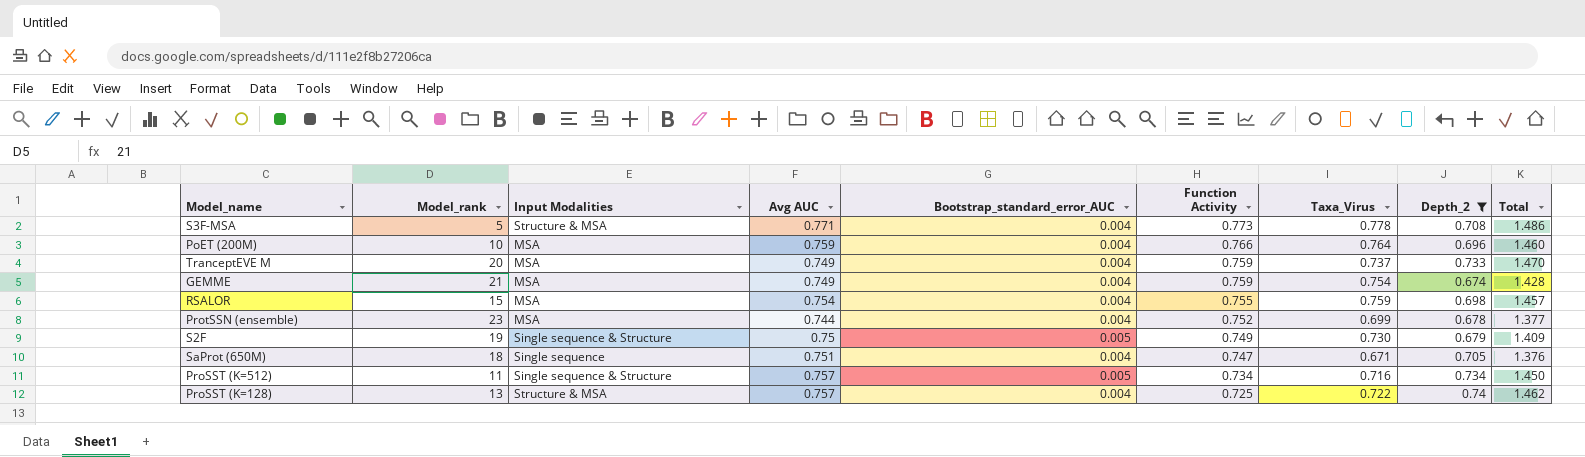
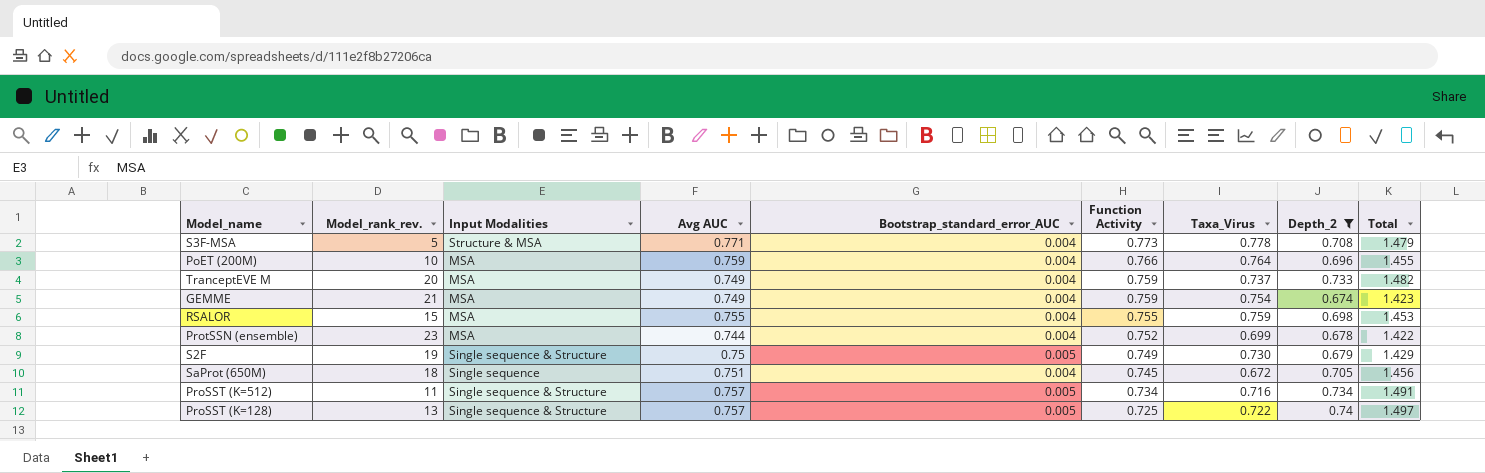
column name: Model_rank -> Model_rank_rev.
column Total | formula: [Taxa_Virus] + [Depth_2] -> [Avg AUC] + [Depth_2]
RSALOR | Avg AUC: 0.754 -> 0.755
SaProt (650M) | Function Activity: 0.747 -> 0.745
SaProt (650M) | Taxa_Virus: 0.671 -> 0.672
ProSST (K=128) | Input Modalities: Structure & MSA -> Single sequence & Structure
ProSST (K=128) | Bootstrap_standard_error_AUC: 0.004 -> 0.005

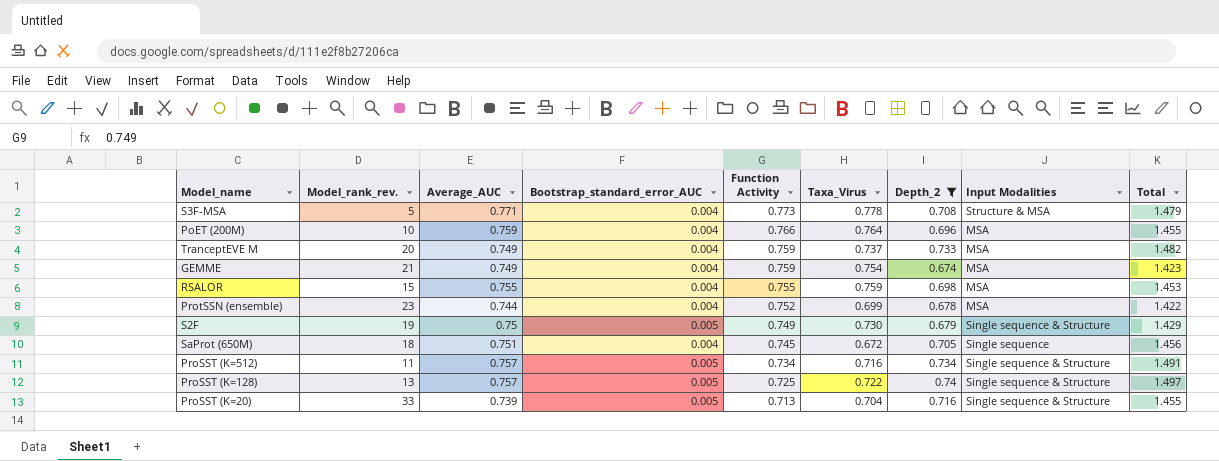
column name: Avg AUC -> Average_AUC
column Input Modalities | position: 3 -> 8
row ProSST (K=20): none -> 33 | 0.739 | 0.005 | 0.713 | 0.704 | 0.716 | Single sequence & Structure | 1.455

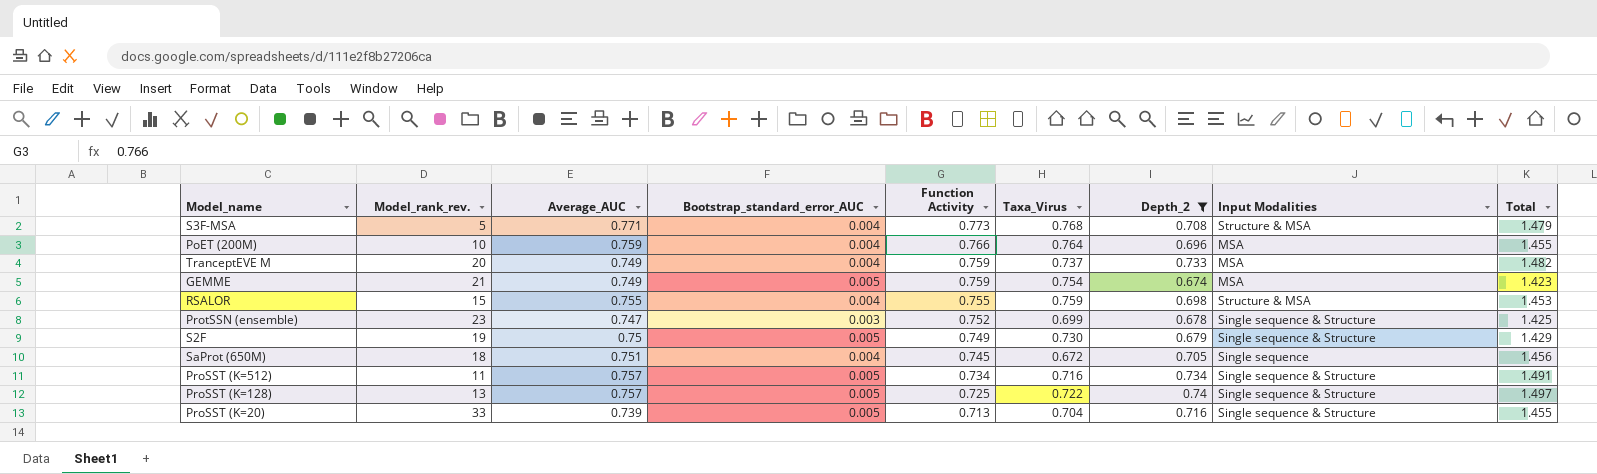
S3F-MSA | Taxa_Virus: 0.778 -> 0.768
GEMME | Bootstrap_standard_error_AUC: 0.004 -> 0.005
RSALOR | Input Modalities: MSA -> Structure & MSA
ProtSSN (ensemble) | Average_AUC: 0.744 -> 0.747
ProtSSN (ensemble) | Bootstrap_standard_error_AUC: 0.004 -> 0.003
ProtSSN (ensemble) | Input Modalities: MSA -> Single sequence & Structure
ProtSSN (ensemble) | Total: 1.422 -> 1.425

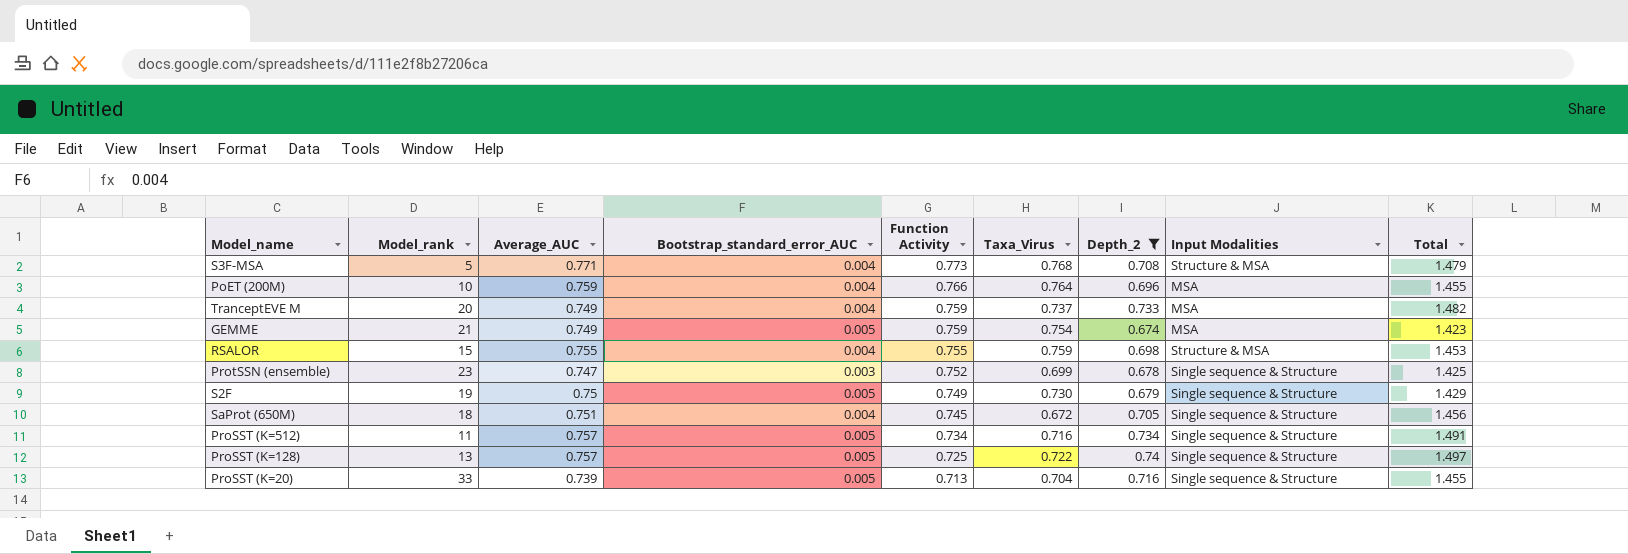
column name: Model_rank_rev. -> Model_rank
SaProt (650M) | Input Modalities: Single sequence -> Single sequence & Structure

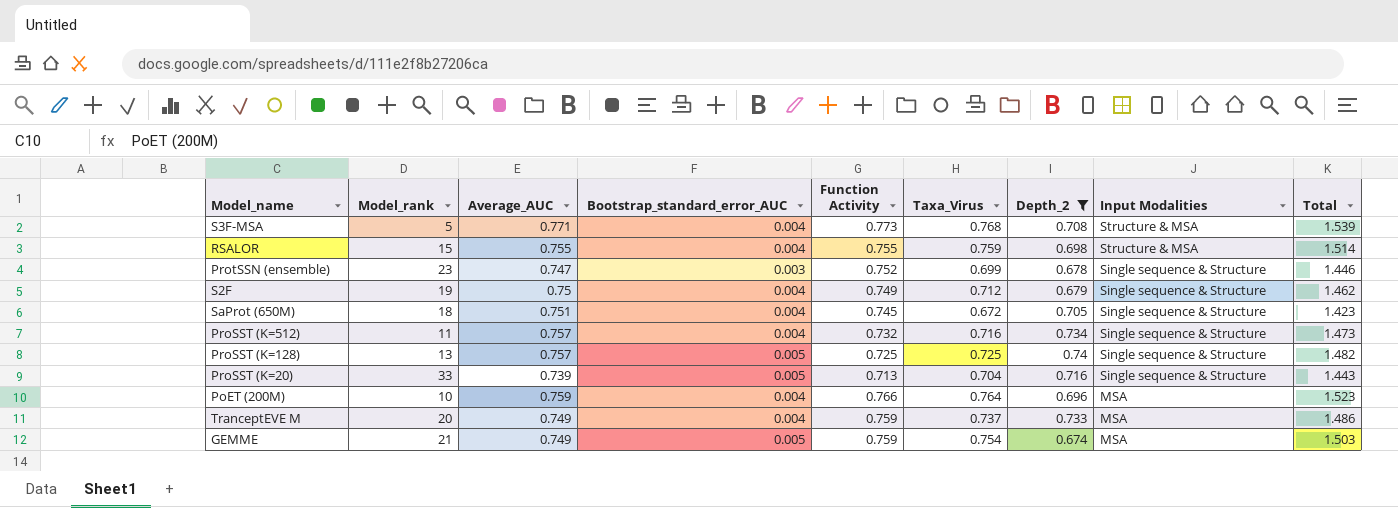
row order: Function Activity descending -> Input Modalities descending
column Total | formula: [Average_AUC] + [Depth_2] -> [Average_AUC] + [Taxa_Virus]
S2F | Bootstrap_standard_error_AUC: 0.005 -> 0.004
S2F | Taxa_Virus: 0.730 -> 0.712
ProSST (K=512) | Bootstrap_standard_error_AUC: 0.005 -> 0.004
ProSST (K=512) | Function Activity: 0.734 -> 0.732
ProSST (K=128) | Taxa_Virus: 0.722 -> 0.725

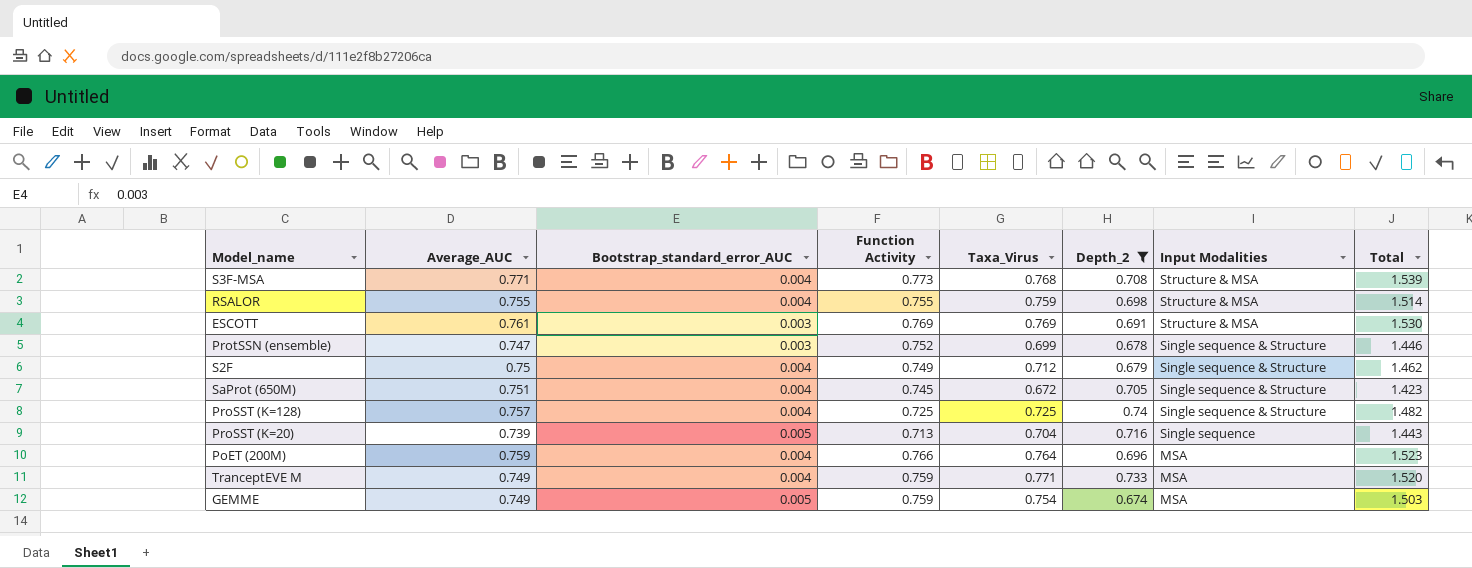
column Model_rank | position: 2 -> none
row ProSST (K=512): 11 | 0.757 | 0.004 | 0.732 | 0.716 | 0.734 | Single sequence & Structure | 1.473 -> none
row ESCOTT: none -> 0.761 | 0.003 | 0.769 | 0.769 | 0.691 | Structure & MSA | 1.530
ProSST (K=128) | Bootstrap_standard_error_AUC: 0.005 -> 0.004
ProSST (K=20) | Input Modalities: Single sequence & Structure -> Single sequence
TranceptEVE M | Taxa_Virus: 0.737 -> 0.771
TranceptEVE M | Total: 1.486 -> 1.520

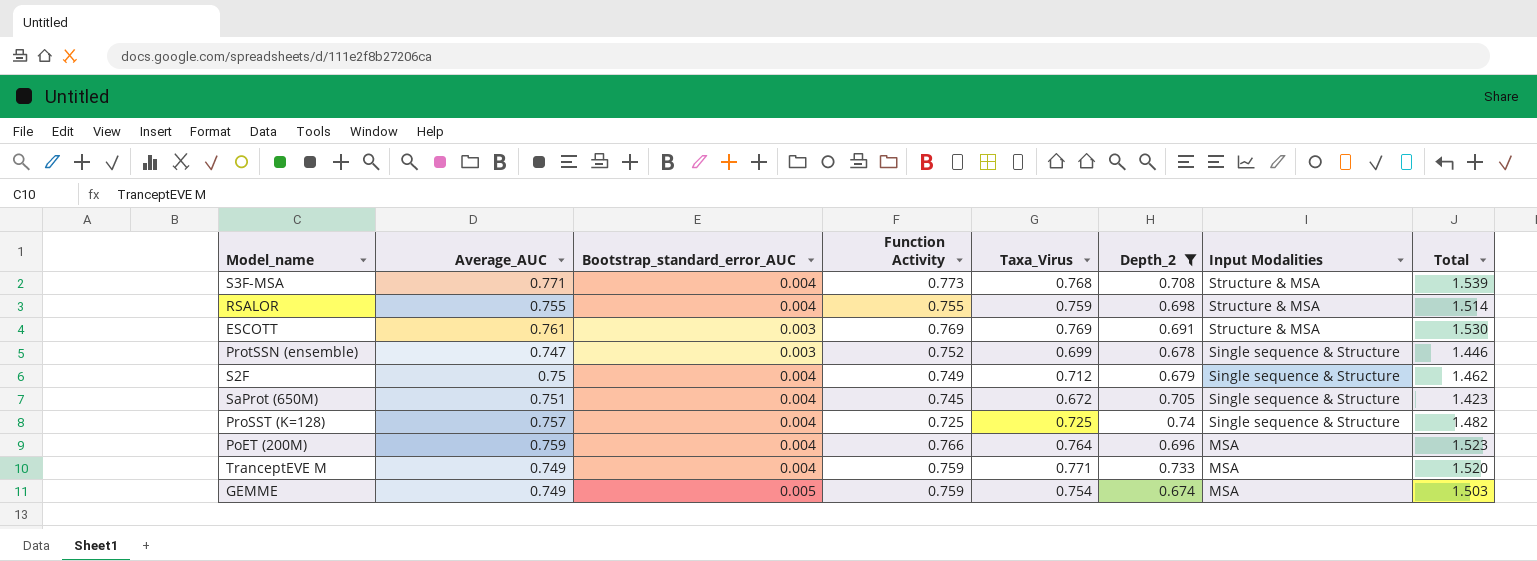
row ProSST (K=20): 0.739 | 0.005 | 0.713 | 0.704 | 0.716 | Single sequence | 1.443 -> none

